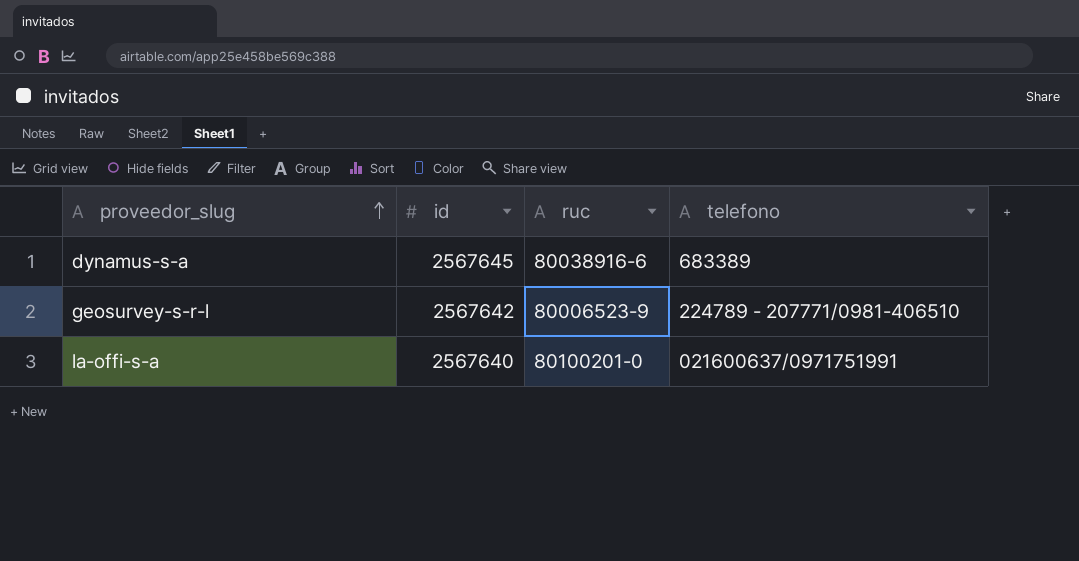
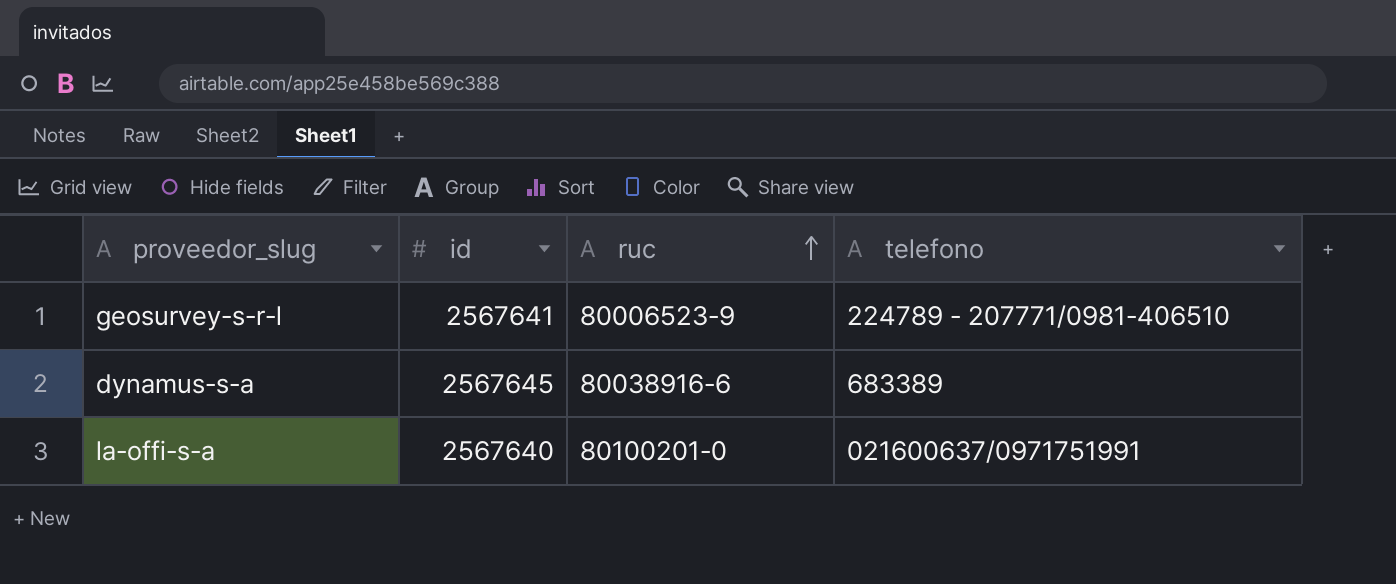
row order: proveedor_slug ascending -> ruc ascending
geosurvey-s-r-l | id: 2567642 -> 2567641

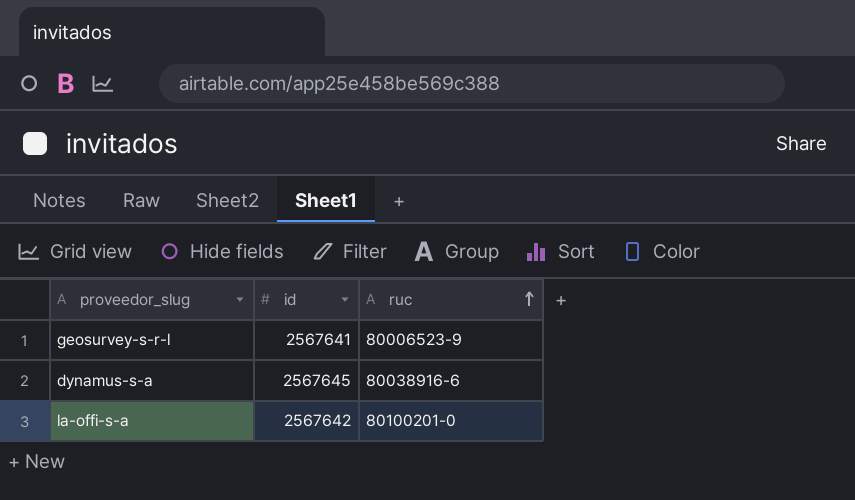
column telefono | position: 4 -> none
la-offi-s-a | id: 2567640 -> 2567642

